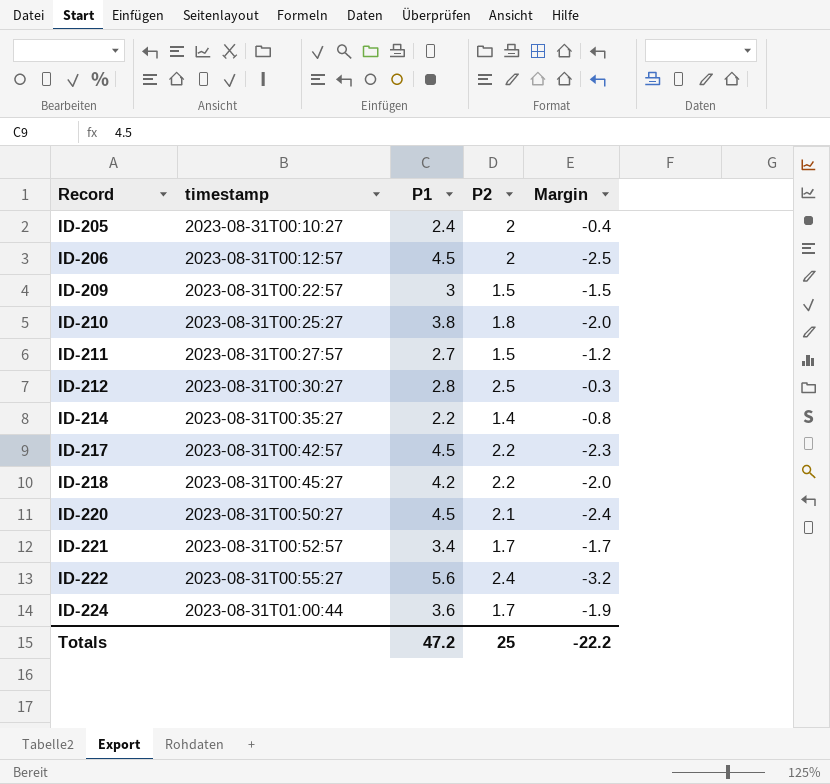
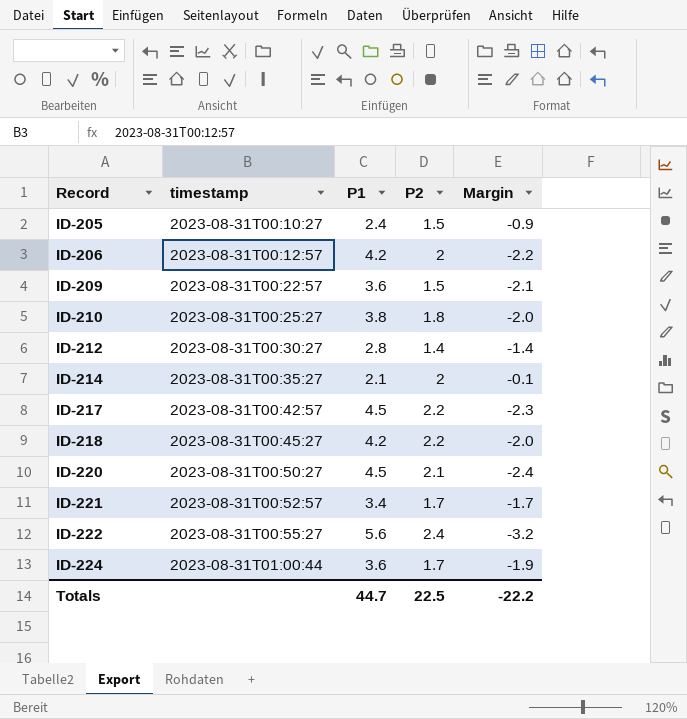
row ID-211: 2023-08-31T00:27:57 | 2.7 | 1.5 | -1.2 -> none
ID-205 | P2: 2 -> 1.5
ID-205 | Margin: -0.4 -> -0.9
ID-206 | P1: 4.5 -> 4.2
ID-206 | Margin: -2.5 -> -2.2
ID-209 | P1: 3 -> 3.6
ID-209 | Margin: -1.5 -> -2.1
ID-212 | P2: 2.5 -> 1.4
ID-212 | Margin: -0.3 -> -1.4
ID-214 | P1: 2.2 -> 2.1
ID-214 | P2: 1.4 -> 2
ID-214 | Margin: -0.8 -> -0.1
Totals | P1: 47.2 -> 44.7
Totals | P2: 25 -> 22.5

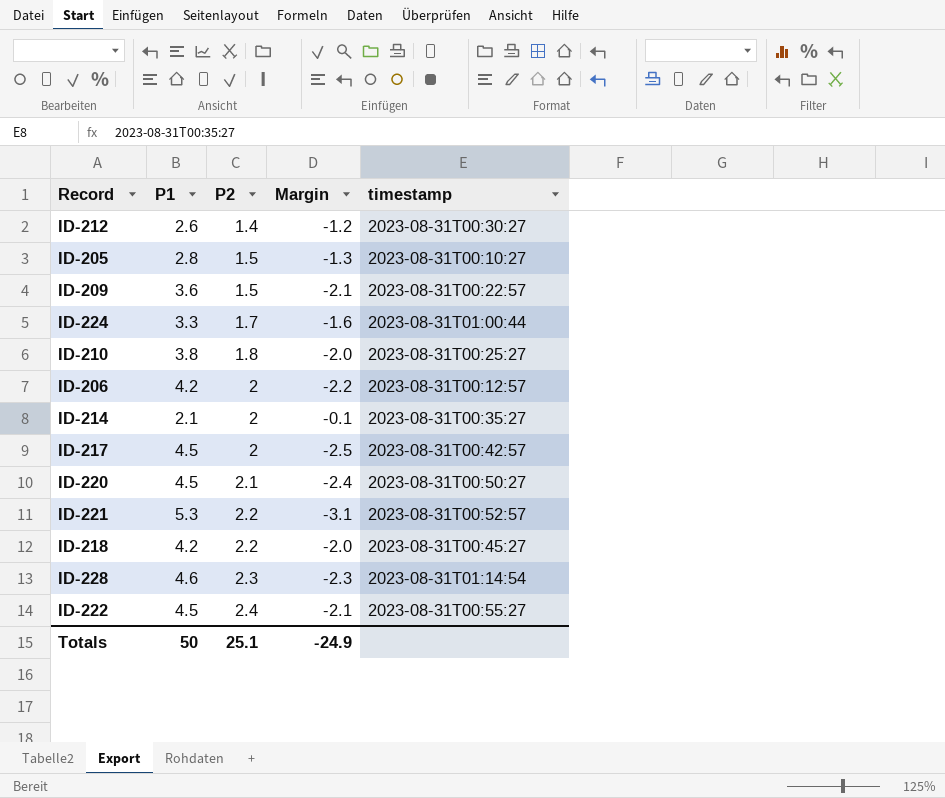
row order: Record ascending -> P2 ascending
column timestamp | position: 2 -> 5
ID-212 | P1: 2.8 -> 2.6
ID-212 | Margin: -1.4 -> -1.2
ID-205 | P1: 2.4 -> 2.8
ID-205 | Margin: -0.9 -> -1.3
ID-224 | P1: 3.6 -> 3.3
ID-224 | Margin: -1.9 -> -1.6
ID-217 | P2: 2.2 -> 2
ID-217 | Margin: -2.3 -> -2.5
ID-221 | P1: 3.4 -> 5.3
ID-221 | P2: 1.7 -> 2.2
ID-221 | Margin: -1.7 -> -3.1
row ID-228: none -> 4.6 | 2.3 | -2.3 | 2023-08-31T01:14:54
ID-222 | P1: 5.6 -> 4.5
ID-222 | Margin: -3.2 -> -2.1
Totals | P1: 44.7 -> 50
Totals | P2: 22.5 -> 25.1
Totals | Margin: -22.2 -> -24.9

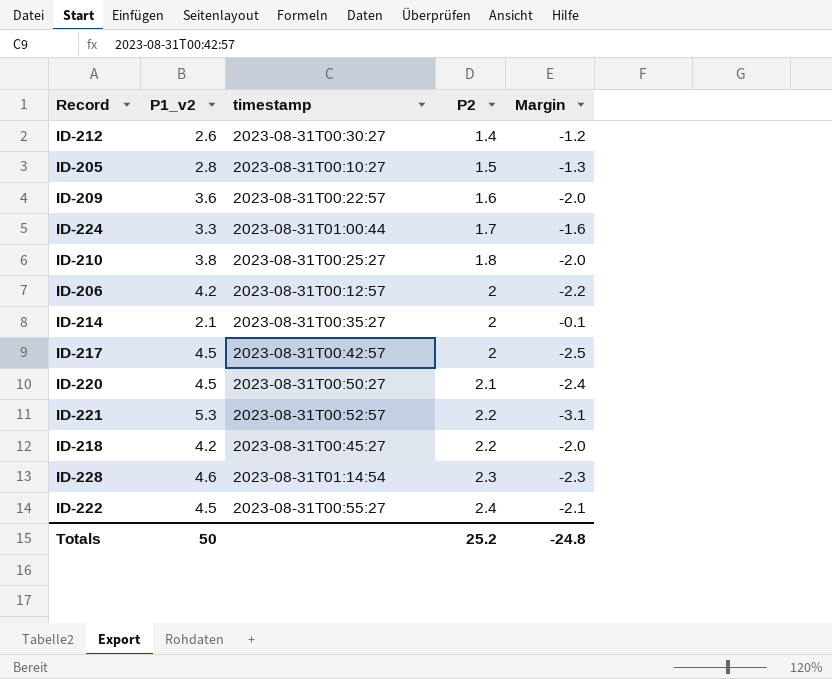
column name: P1 -> P1_v2
column timestamp | position: 5 -> 3
ID-209 | P2: 1.5 -> 1.6
ID-209 | Margin: -2.1 -> -2.0
Totals | P2: 25.1 -> 25.2
Totals | Margin: -24.9 -> -24.8

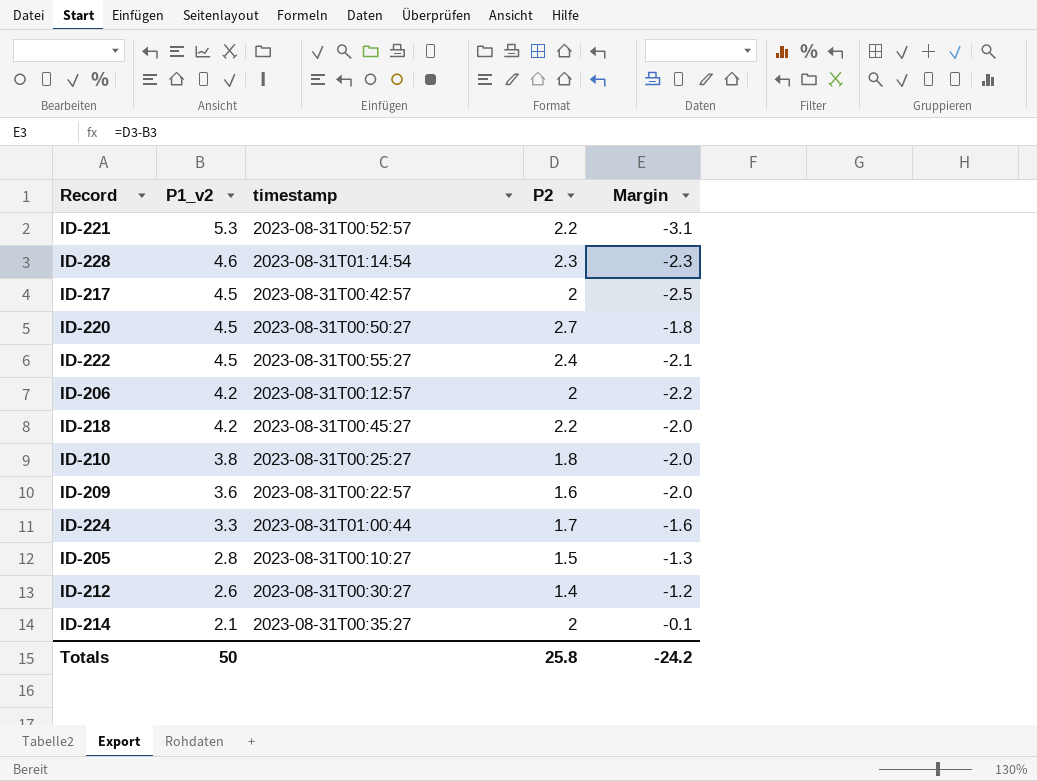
row order: P2 ascending -> P1_v2 descending
ID-220 | P2: 2.1 -> 2.7
ID-220 | Margin: -2.4 -> -1.8
Totals | P2: 25.2 -> 25.8
Totals | Margin: -24.8 -> -24.2

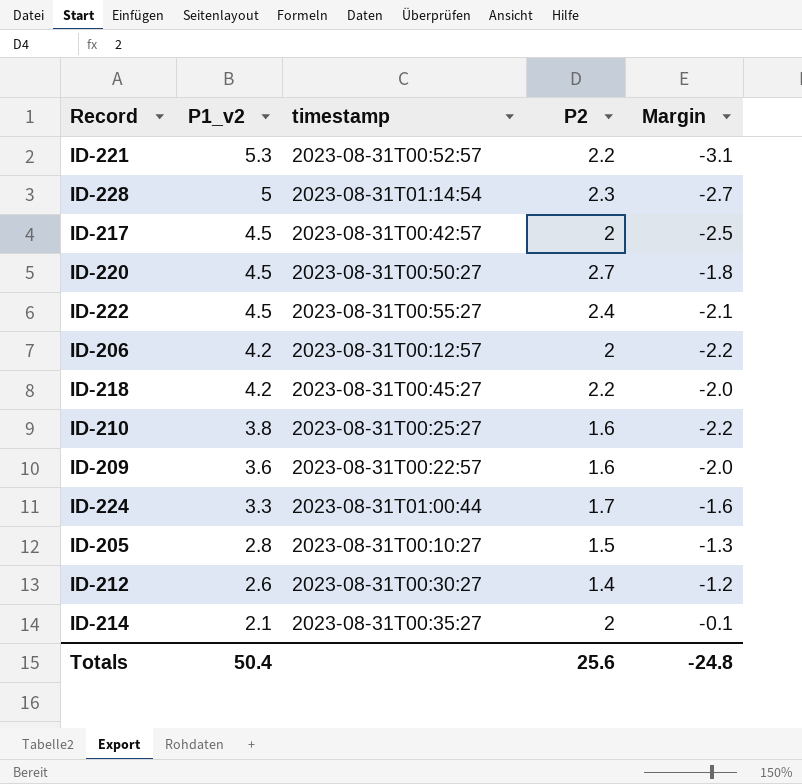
ID-228 | P1_v2: 4.6 -> 5
ID-228 | Margin: -2.3 -> -2.7
ID-210 | P2: 1.8 -> 1.6
ID-210 | Margin: -2.0 -> -2.2
Totals | P1_v2: 50 -> 50.4
Totals | P2: 25.8 -> 25.6
Totals | Margin: -24.2 -> -24.8

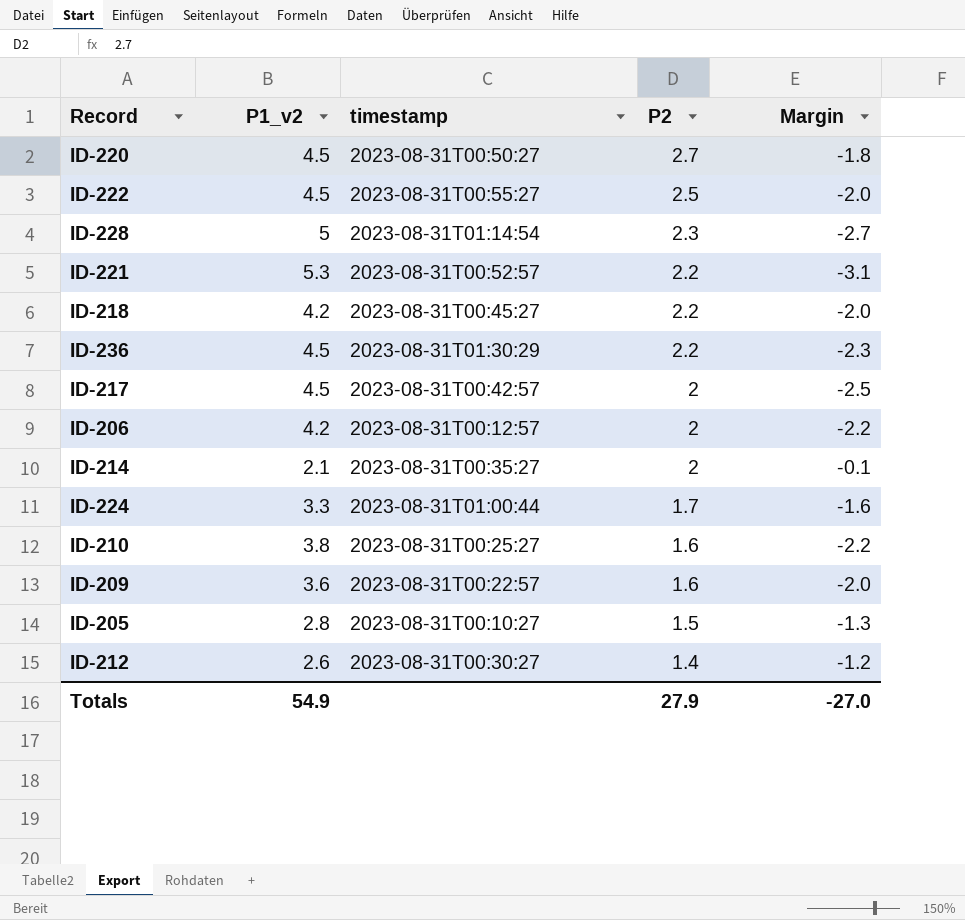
row order: P1_v2 descending -> P2 descending
ID-222 | P2: 2.4 -> 2.5
ID-222 | Margin: -2.1 -> -2.0
row ID-236: none -> 4.5 | 2023-08-31T01:30:29 | 2.2 | -2.3
Totals | P1_v2: 50.4 -> 54.9
Totals | P2: 25.6 -> 27.9
Totals | Margin: -24.8 -> -27.0

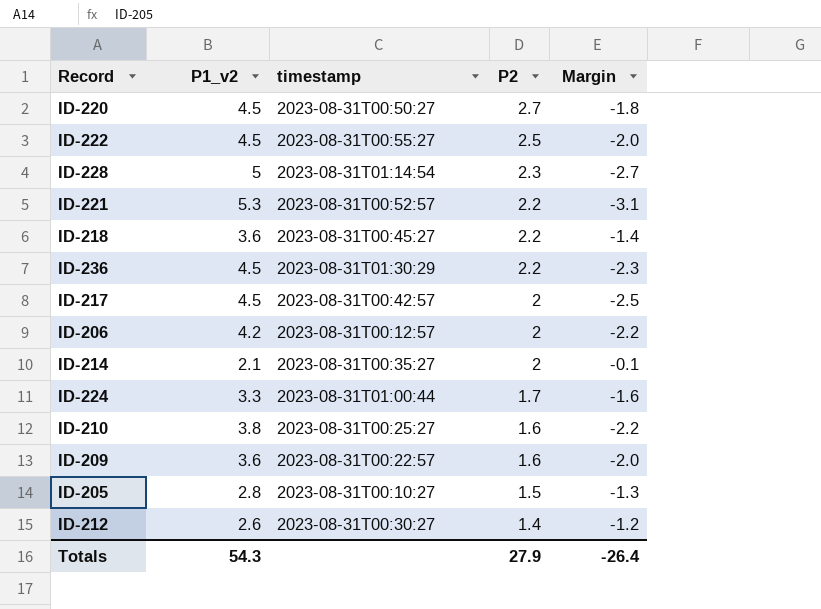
ID-218 | P1_v2: 4.2 -> 3.6
ID-218 | Margin: -2.0 -> -1.4
Totals | P1_v2: 54.9 -> 54.3
Totals | Margin: -27.0 -> -26.4

